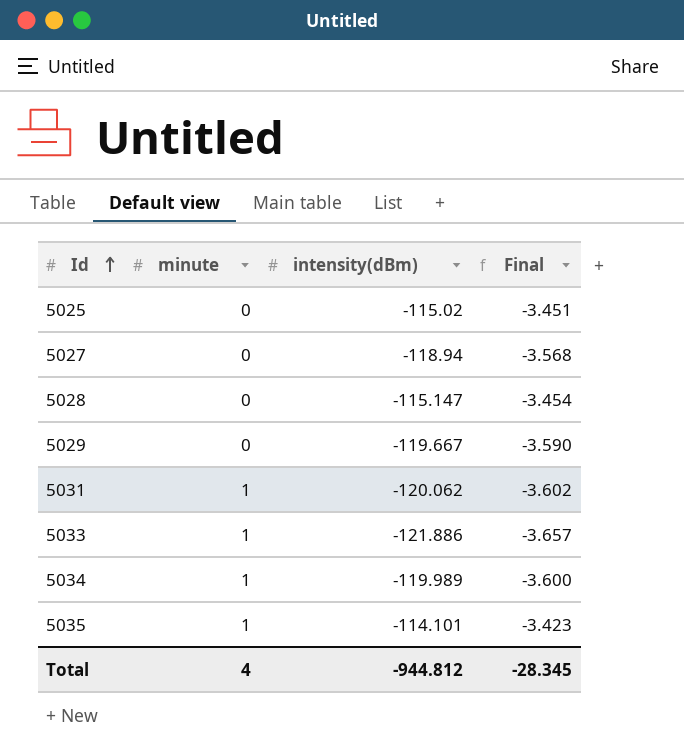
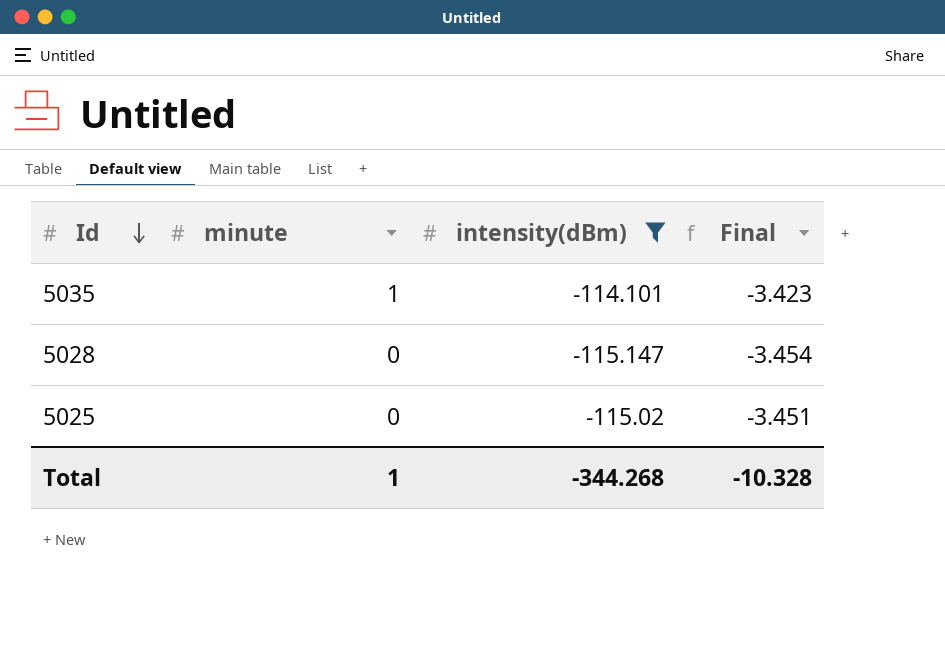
filter: none -> intensity(dBm) >= -115.147
row order: Id ascending -> Id descending
Total | minute: 4 -> 1
Total | intensity(dBm): -944.812 -> -344.268
Total | Final: -28.345 -> -10.328

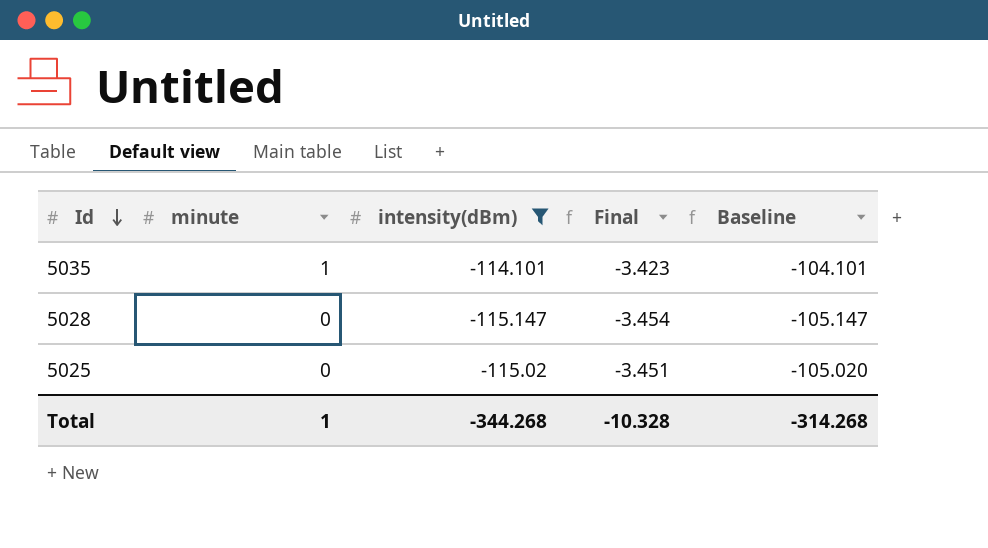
column Baseline | formula: none -> [intensity(dBm)] + 10

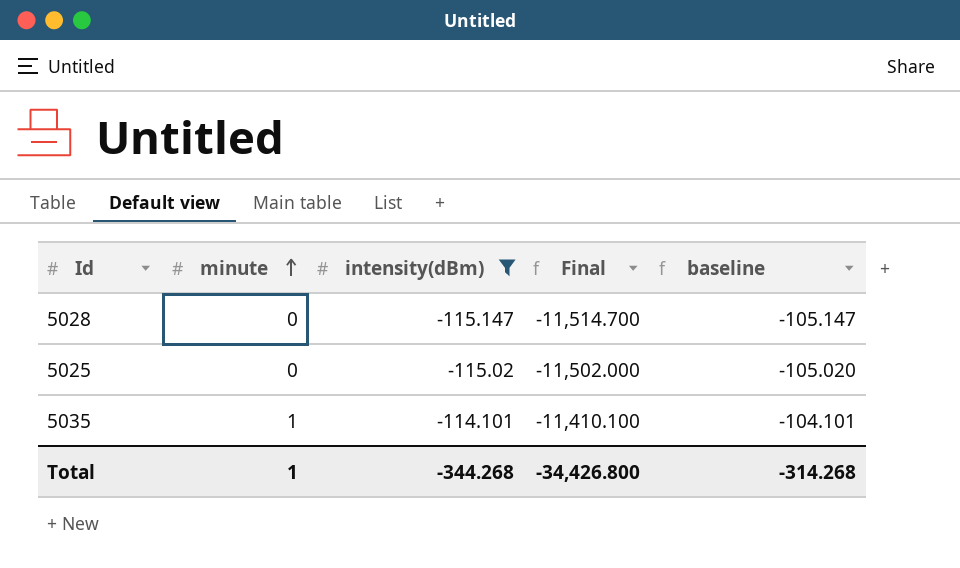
row order: Id descending -> minute ascending
column Final | formula: [intensity(dBm)] * 0.03 -> [intensity(dBm)] * 100
column name: Baseline -> baseline
Total | Final: -10.328 -> -34,426.800

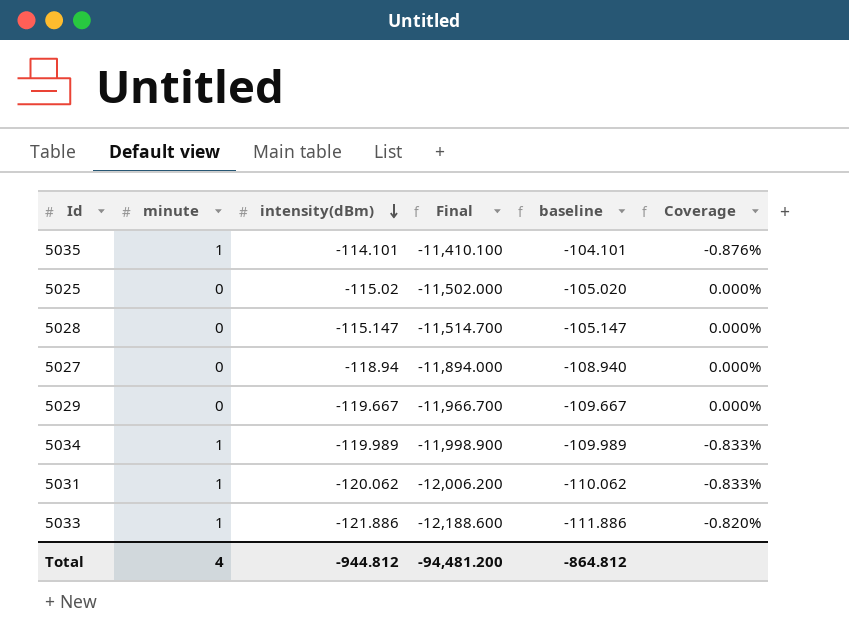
filter: intensity(dBm) >= -115.147 -> none
row order: minute ascending -> intensity(dBm) descending
column Coverage | formula: none -> [minute] / [intensity(dBm)]
Total | minute: 1 -> 4
Total | intensity(dBm): -344.268 -> -944.812
Total | Final: -34,426.800 -> -94,481.200
Total | baseline: -314.268 -> -864.812

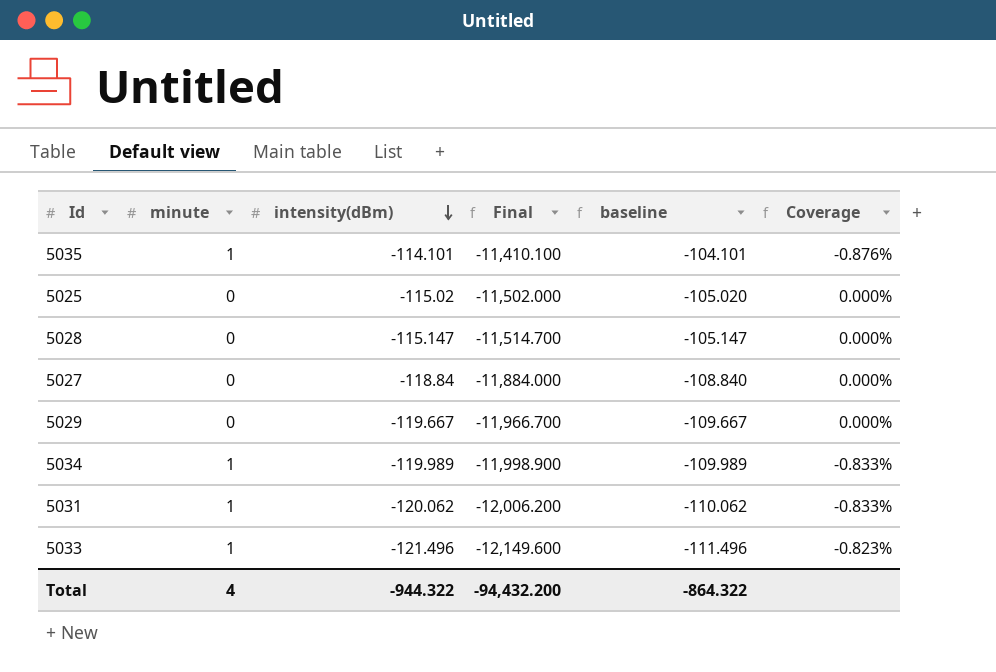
5027 | intensity(dBm): -118.94 -> -118.84
5027 | Final: -11,894.000 -> -11,884.000
5027 | baseline: -108.940 -> -108.840
5033 | intensity(dBm): -121.886 -> -121.496
5033 | Final: -12,188.600 -> -12,149.600
5033 | baseline: -111.886 -> -111.496
5033 | Coverage: -0.820% -> -0.823%
Total | intensity(dBm): -944.812 -> -944.322
Total | Final: -94,481.200 -> -94,432.200
Total | baseline: -864.812 -> -864.322

